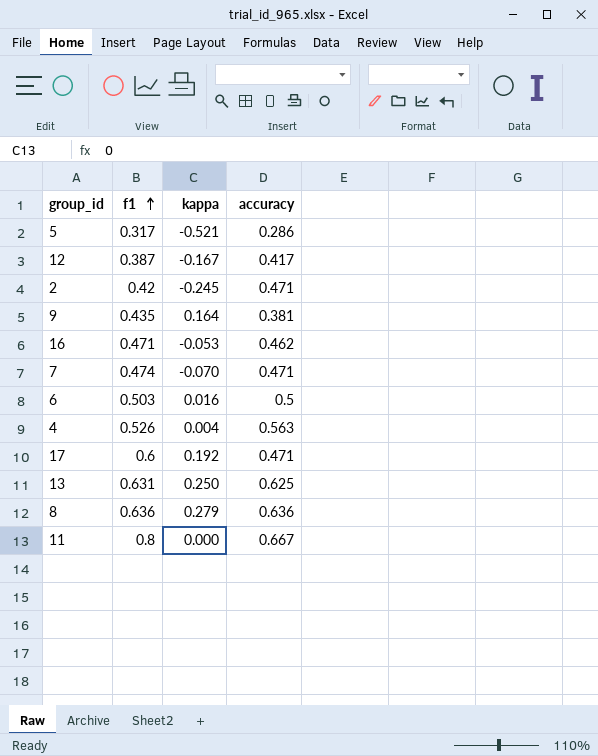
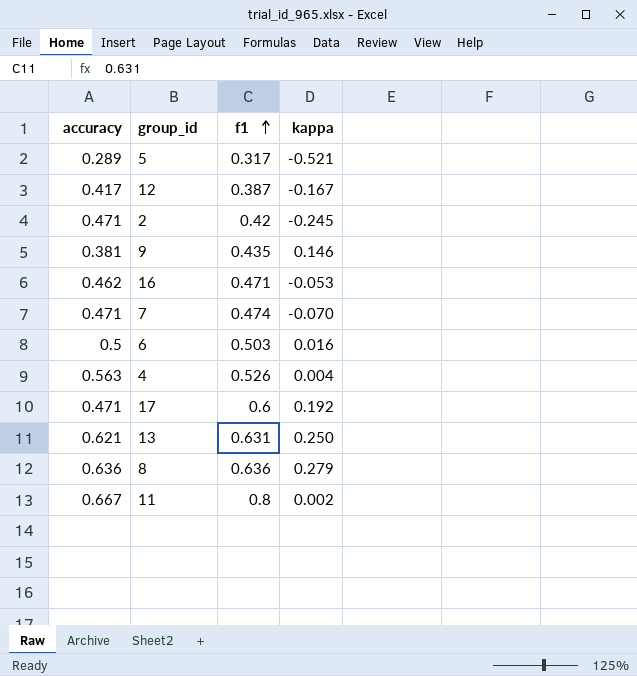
column accuracy | position: 4 -> 1
5 | accuracy: 0.286 -> 0.289
9 | kappa: 0.164 -> 0.146
13 | accuracy: 0.625 -> 0.621
11 | kappa: 0.000 -> 0.002

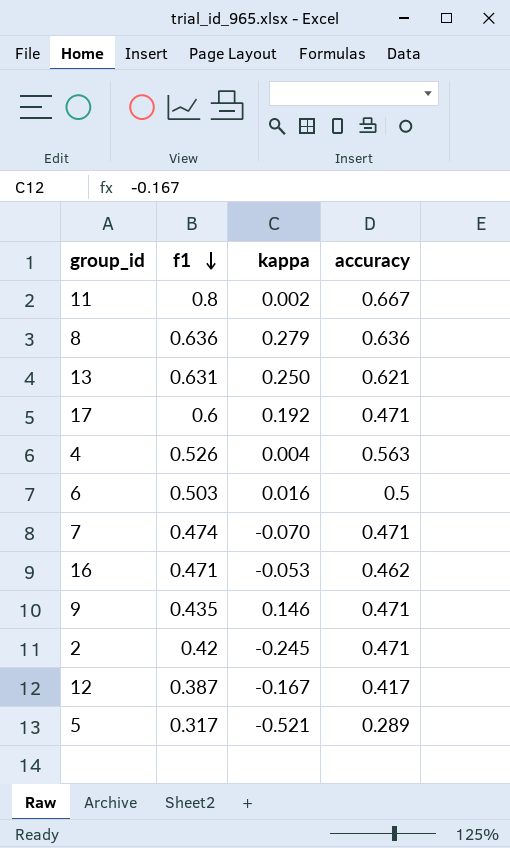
row order: f1 ascending -> f1 descending
column accuracy | position: 1 -> 4
9 | accuracy: 0.381 -> 0.471

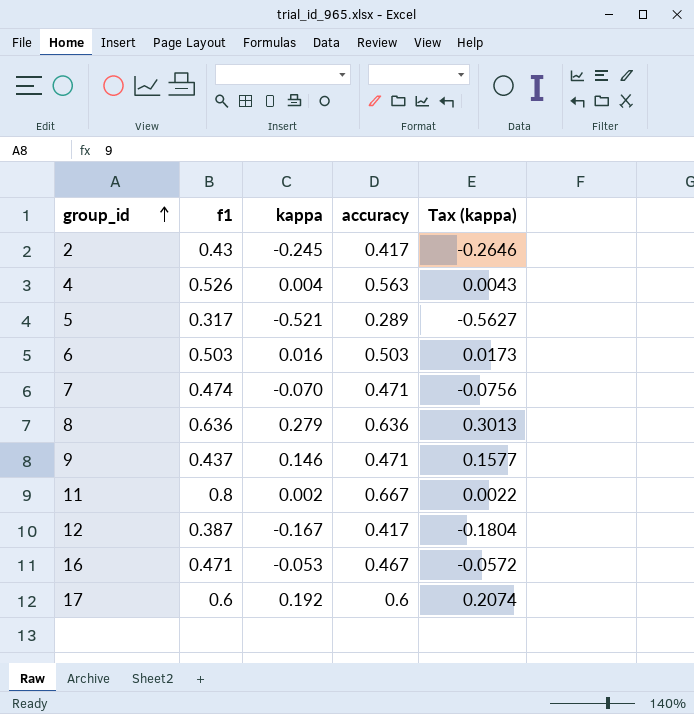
row order: f1 descending -> group_id ascending
column Tax (kappa) | formula: none -> [kappa] * 1.08
row 13: 0.631 | 0.250 | 0.621 -> none
2 | f1: 0.42 -> 0.43
2 | accuracy: 0.471 -> 0.417
6 | accuracy: 0.5 -> 0.503
9 | f1: 0.435 -> 0.437
16 | accuracy: 0.462 -> 0.467
17 | accuracy: 0.471 -> 0.6

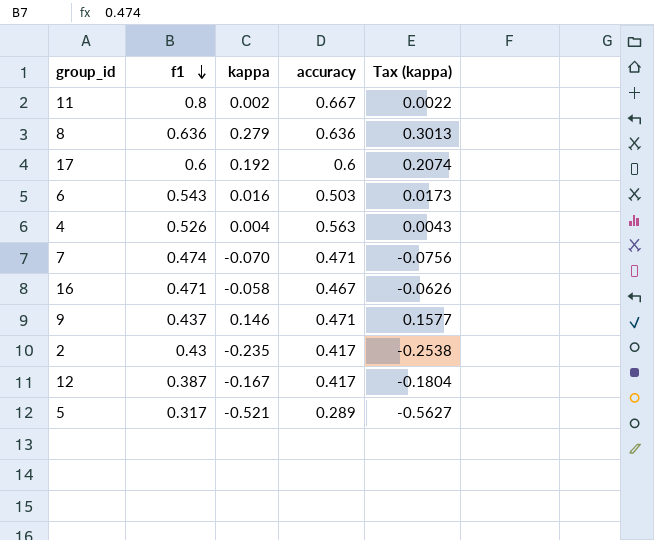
row order: group_id ascending -> f1 descending
6 | f1: 0.503 -> 0.543
16 | kappa: -0.053 -> -0.058
16 | Tax (kappa): -0.0572 -> -0.0626
2 | kappa: -0.245 -> -0.235
2 | Tax (kappa): -0.2646 -> -0.2538

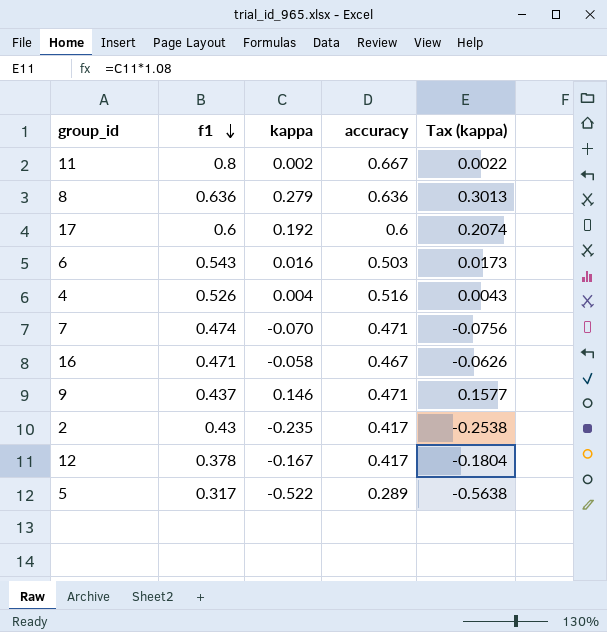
4 | accuracy: 0.563 -> 0.516
12 | f1: 0.387 -> 0.378
5 | kappa: -0.521 -> -0.522
5 | Tax (kappa): -0.5627 -> -0.5638

